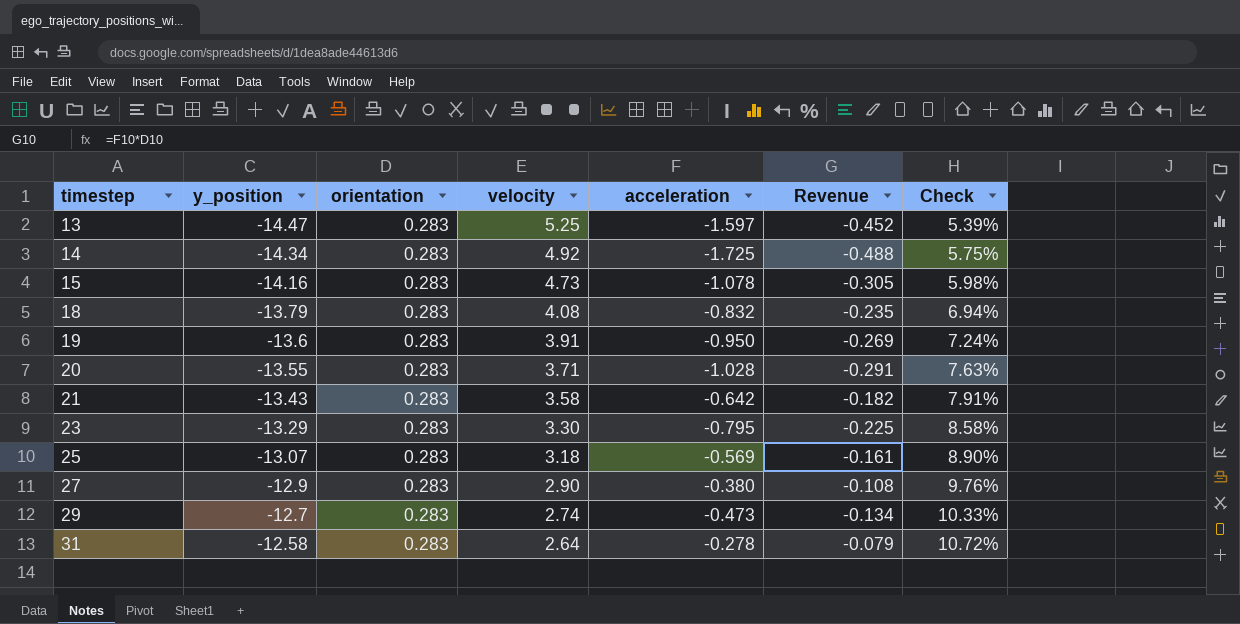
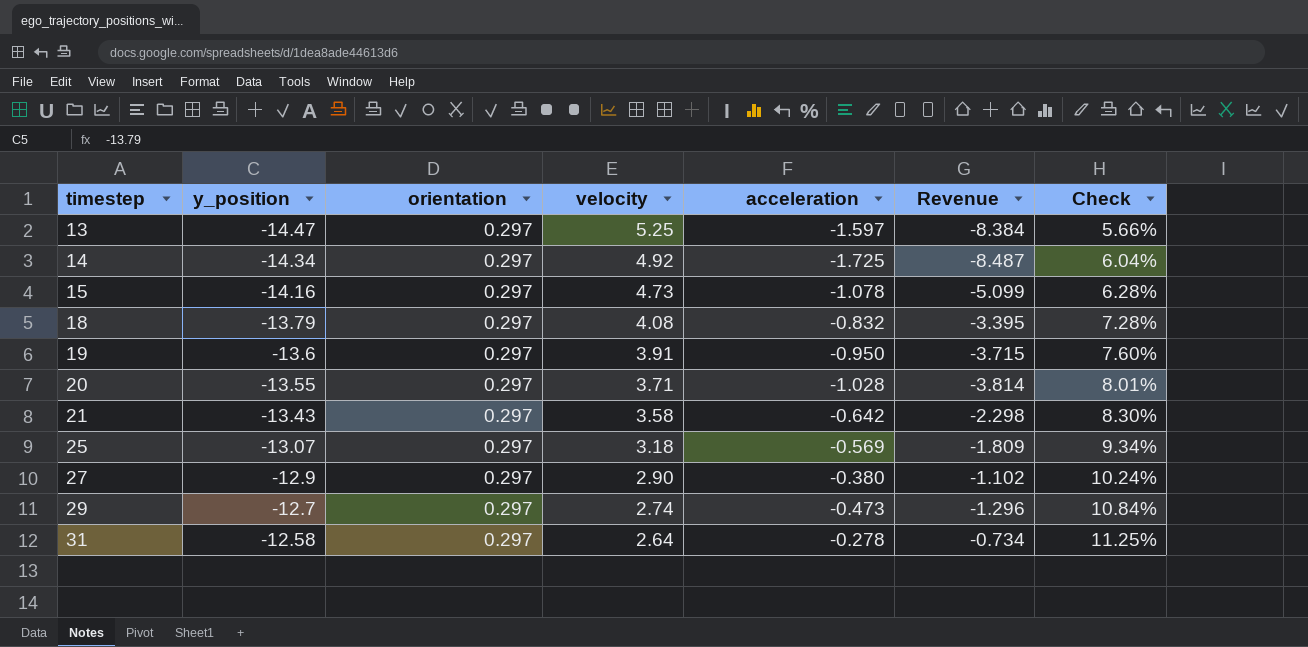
column Revenue | formula: [orientation] * [acceleration] -> [velocity] * [acceleration]
row 23: -13.29 | 0.283 | 3.30 | -0.795 | -0.225 | 8.58% -> none
13 | orientation: 0.283 -> 0.297
13 | Check: 5.39% -> 5.66%
14 | orientation: 0.283 -> 0.297
14 | Check: 5.75% -> 6.04%
15 | orientation: 0.283 -> 0.297
15 | Check: 5.98% -> 6.28%
18 | orientation: 0.283 -> 0.297
18 | Check: 6.94% -> 7.28%
19 | orientation: 0.283 -> 0.297
19 | Check: 7.24% -> 7.60%
20 | orientation: 0.283 -> 0.297
20 | Check: 7.63% -> 8.01%
21 | orientation: 0.283 -> 0.297
21 | Check: 7.91% -> 8.30%
25 | orientation: 0.283 -> 0.297
25 | Check: 8.90% -> 9.34%
27 | orientation: 0.283 -> 0.297
27 | Check: 9.76% -> 10.24%
29 | orientation: 0.283 -> 0.297
29 | Check: 10.33% -> 10.84%
31 | orientation: 0.283 -> 0.297
31 | Check: 10.72% -> 11.25%

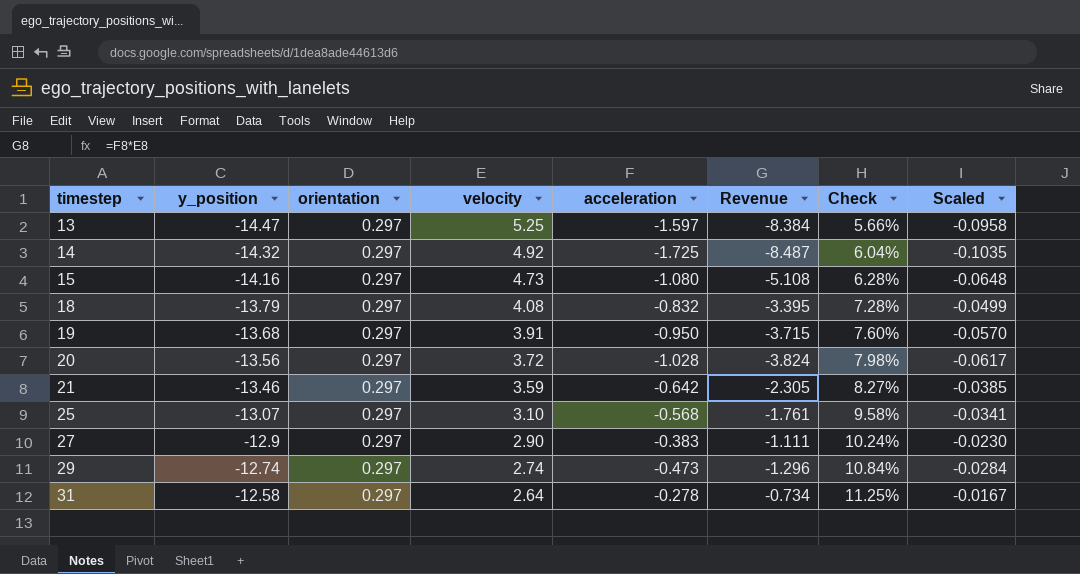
column Scaled | formula: none -> [acceleration] * 0.06
14 | y_position: -14.34 -> -14.32
15 | acceleration: -1.078 -> -1.080
15 | Revenue: -5.099 -> -5.108
19 | y_position: -13.6 -> -13.68
20 | y_position: -13.55 -> -13.56
20 | velocity: 3.71 -> 3.72
20 | Revenue: -3.814 -> -3.824
20 | Check: 8.01% -> 7.98%
21 | y_position: -13.43 -> -13.46
21 | velocity: 3.58 -> 3.59
21 | Revenue: -2.298 -> -2.305
21 | Check: 8.30% -> 8.27%
25 | velocity: 3.18 -> 3.10
25 | acceleration: -0.569 -> -0.568
25 | Revenue: -1.809 -> -1.761
25 | Check: 9.34% -> 9.58%
27 | acceleration: -0.380 -> -0.383
27 | Revenue: -1.102 -> -1.111
29 | y_position: -12.7 -> -12.74

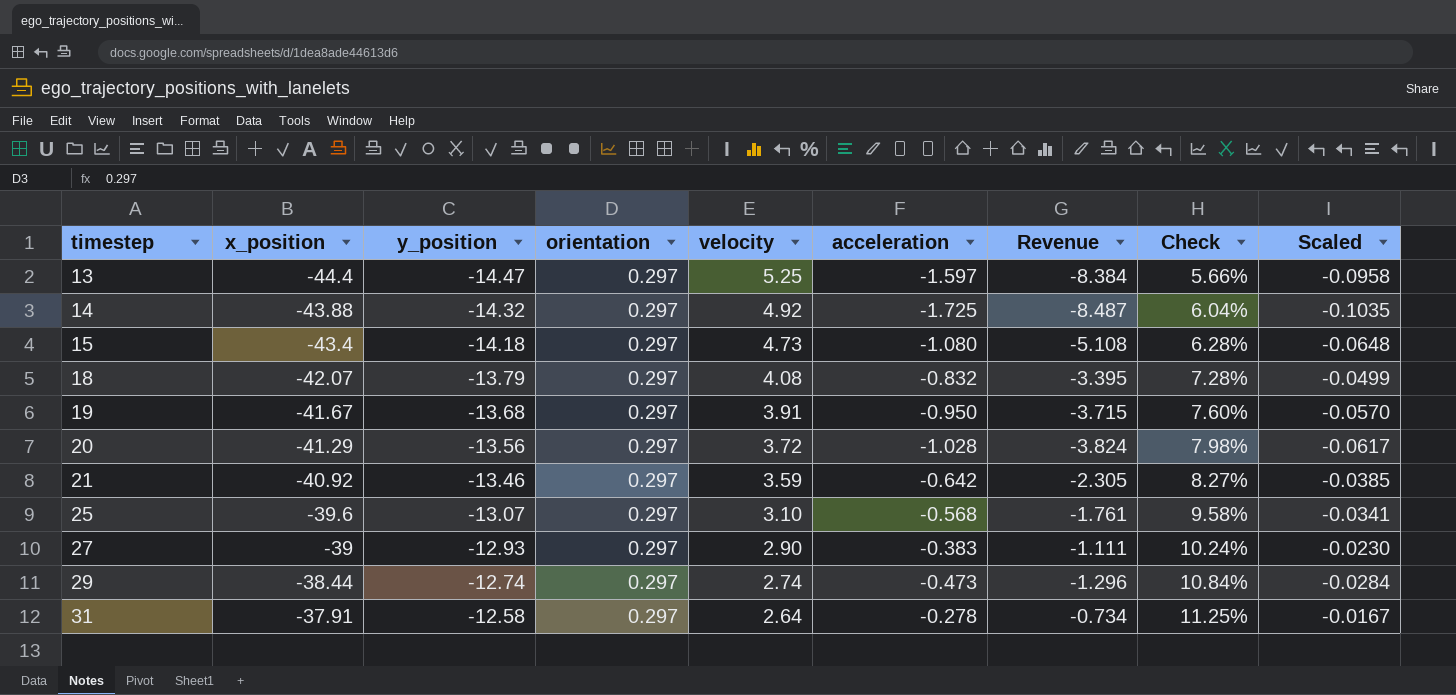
column x_position | position: none -> 2
15 | y_position: -14.16 -> -14.18
27 | y_position: -12.9 -> -12.93

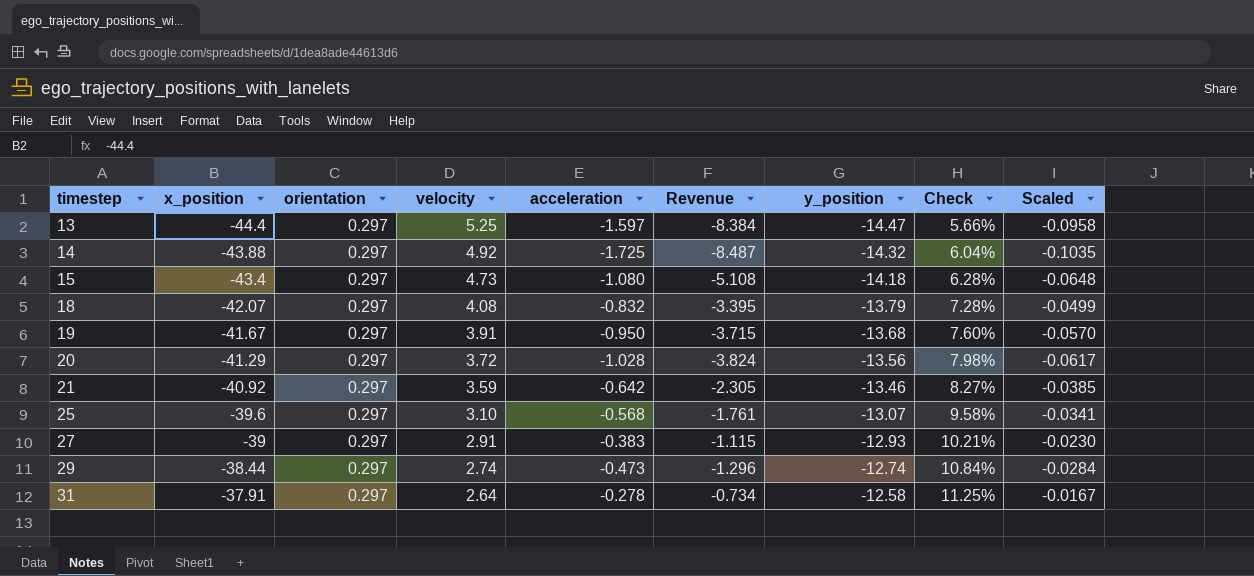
column y_position | position: 3 -> 7
27 | velocity: 2.90 -> 2.91
27 | Revenue: -1.111 -> -1.115
27 | Check: 10.24% -> 10.21%

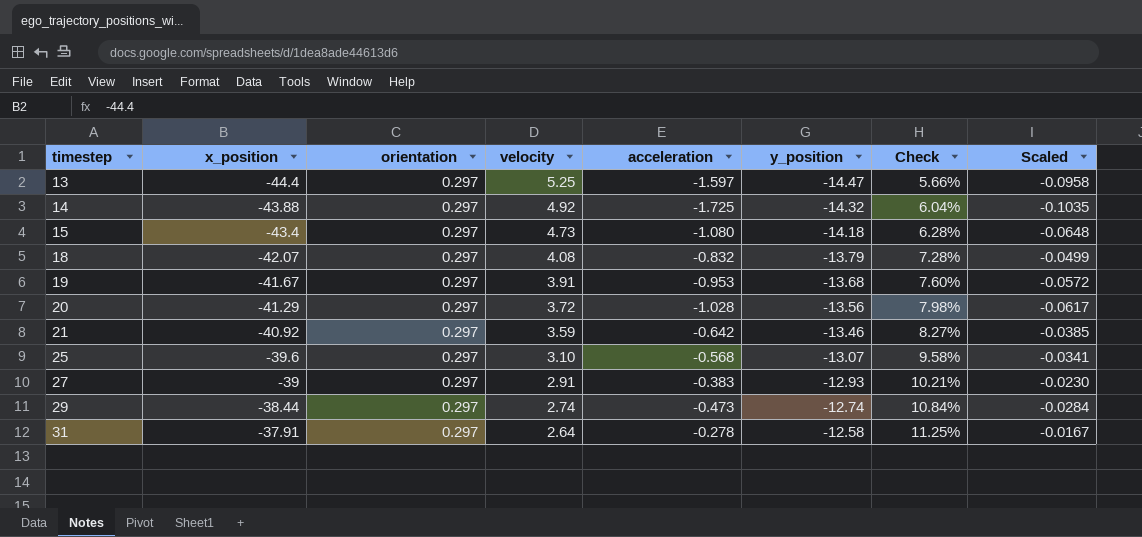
column Revenue | formula: [velocity] * [acceleration] -> none
19 | acceleration: -0.950 -> -0.953
19 | Scaled: -0.0570 -> -0.0572

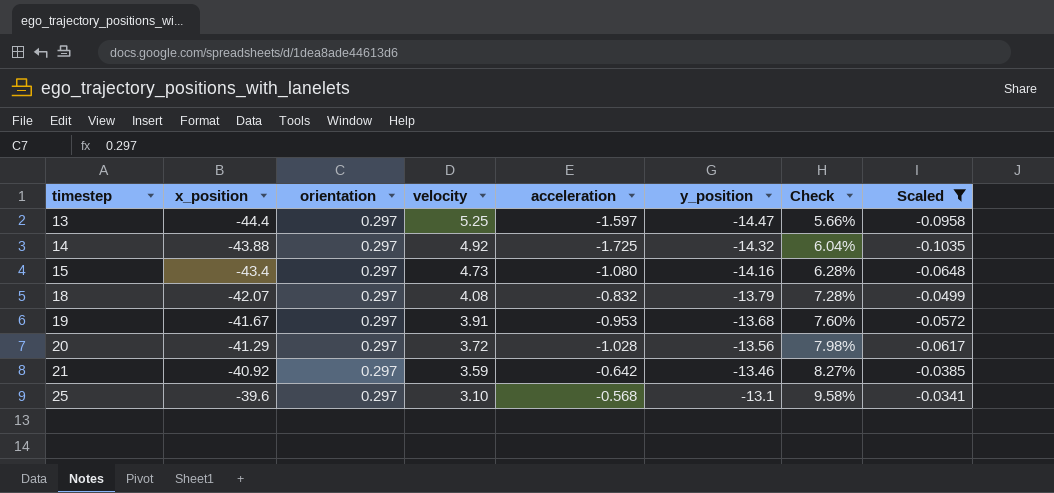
filter: none -> Scaled <= -0.0341
15 | y_position: -14.18 -> -14.16
25 | y_position: -13.07 -> -13.1

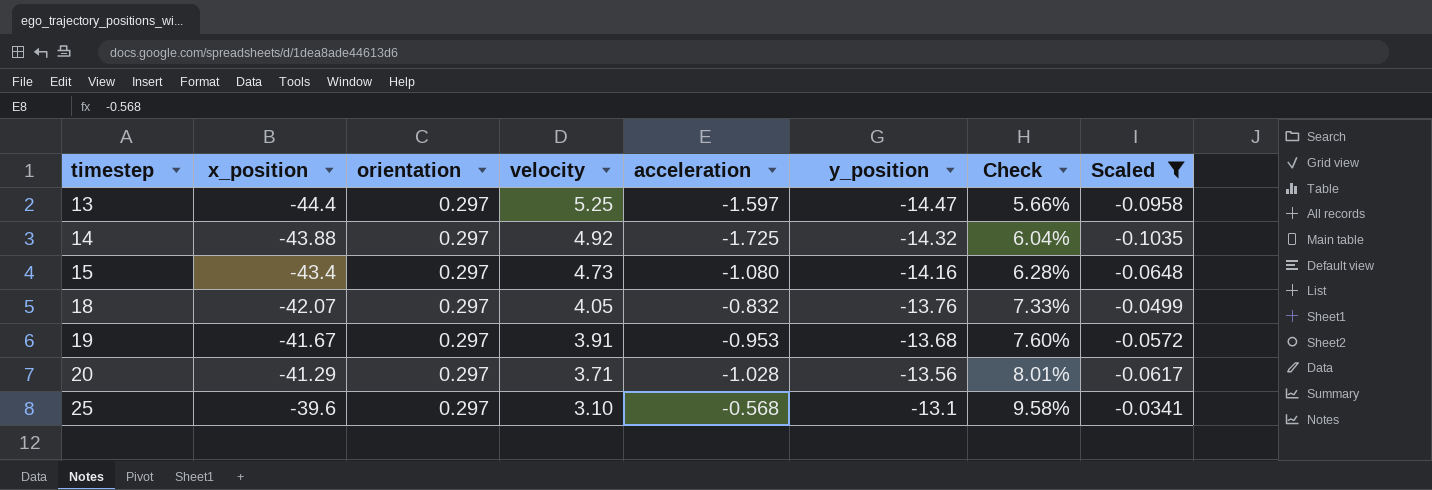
row 21: -40.92 | 0.297 | 3.59 | -0.642 | -13.46 | 8.27% | -0.0385 -> none
18 | velocity: 4.08 -> 4.05
18 | y_position: -13.79 -> -13.76
18 | Check: 7.28% -> 7.33%
20 | velocity: 3.72 -> 3.71
20 | Check: 7.98% -> 8.01%

